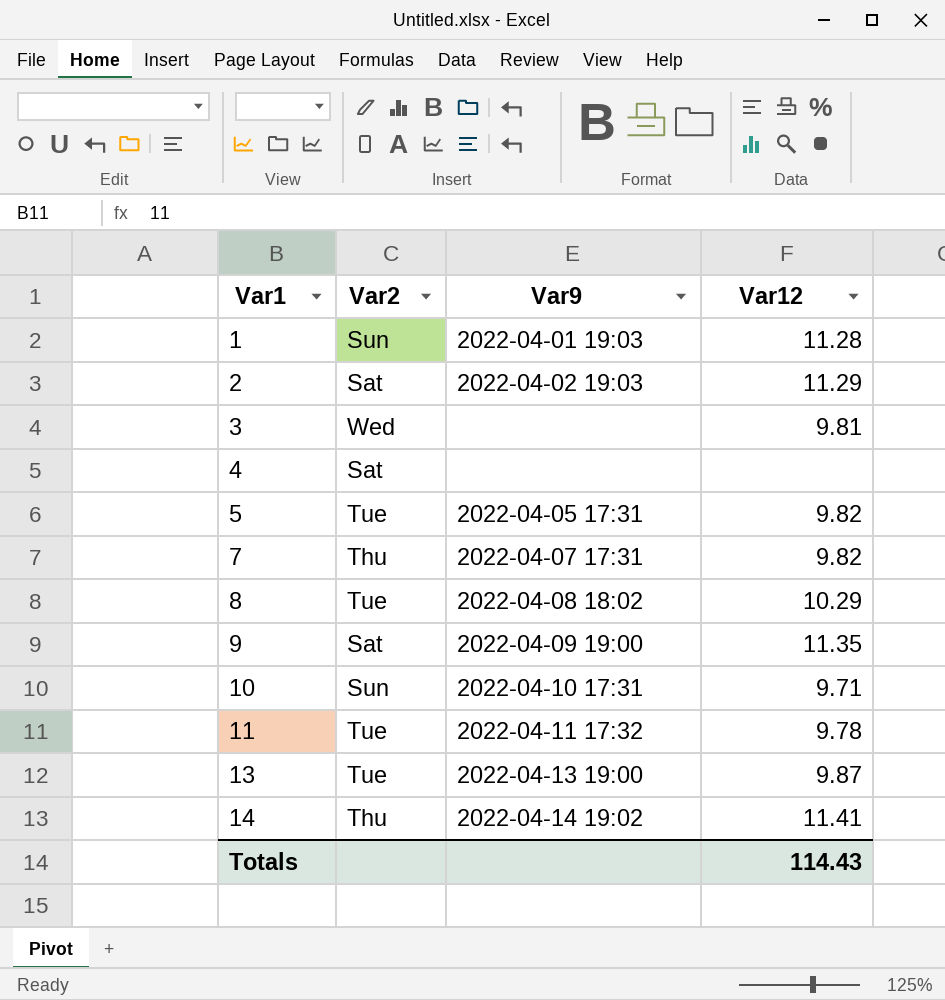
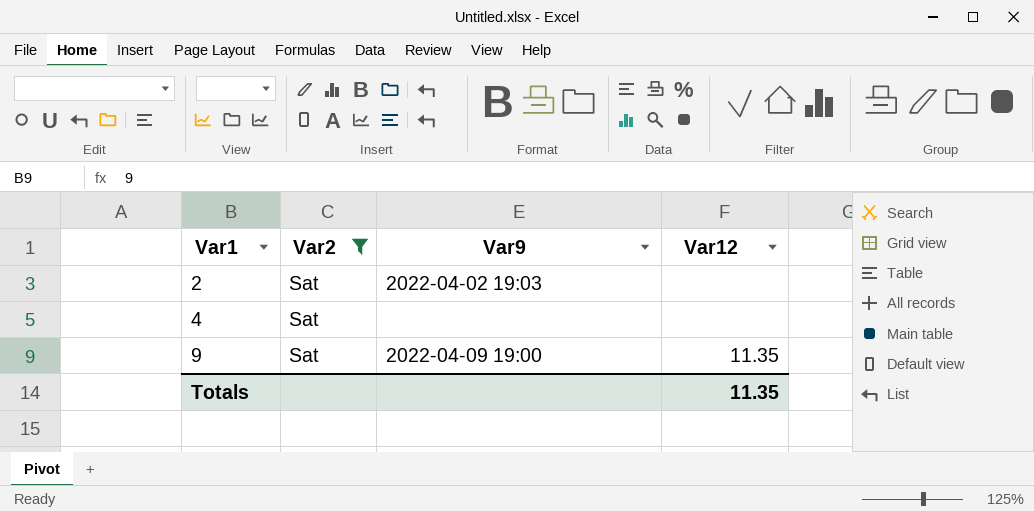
filter: none -> Var2 = Sat
2 | Var12: 11.29 -> none
Totals | Var12: 114.43 -> 11.35

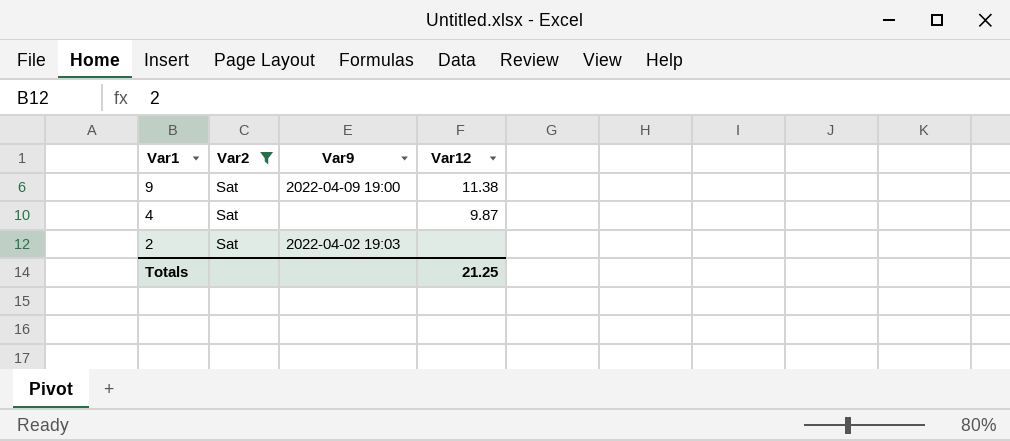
row order: Var1 ascending -> Var1 descending
9 | Var12: 11.35 -> 11.38
4 | Var12: none -> 9.87
Totals | Var12: 11.35 -> 21.25

